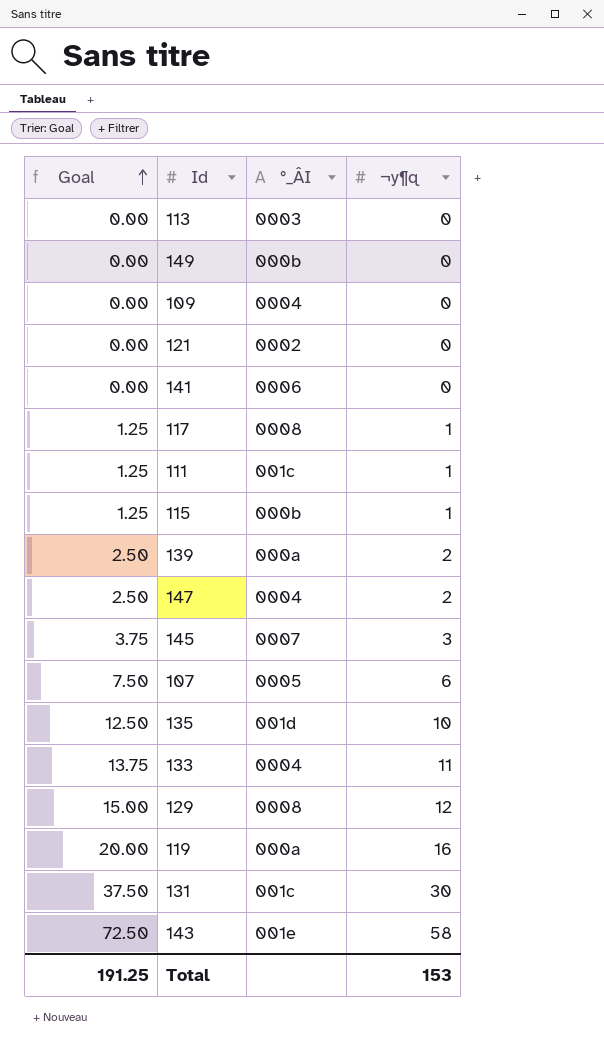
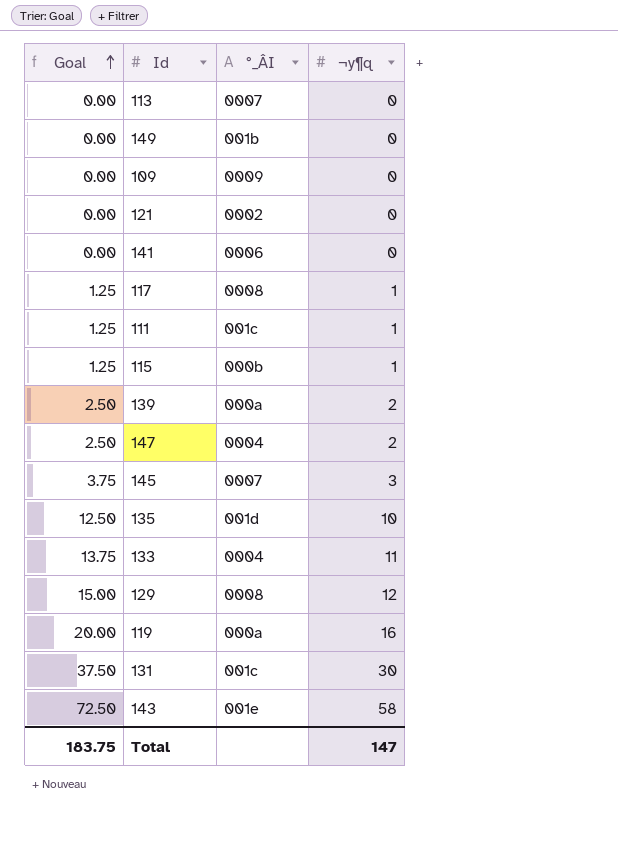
row 107: 7.50 | 0005 | 6 -> none
113 | °_ÂI: 0003 -> 0007
149 | °_ÂI: 000b -> 001b
109 | °_ÂI: 0004 -> 0009
Total | Goal: 191.25 -> 183.75
Total | ¬y¶q: 153 -> 147

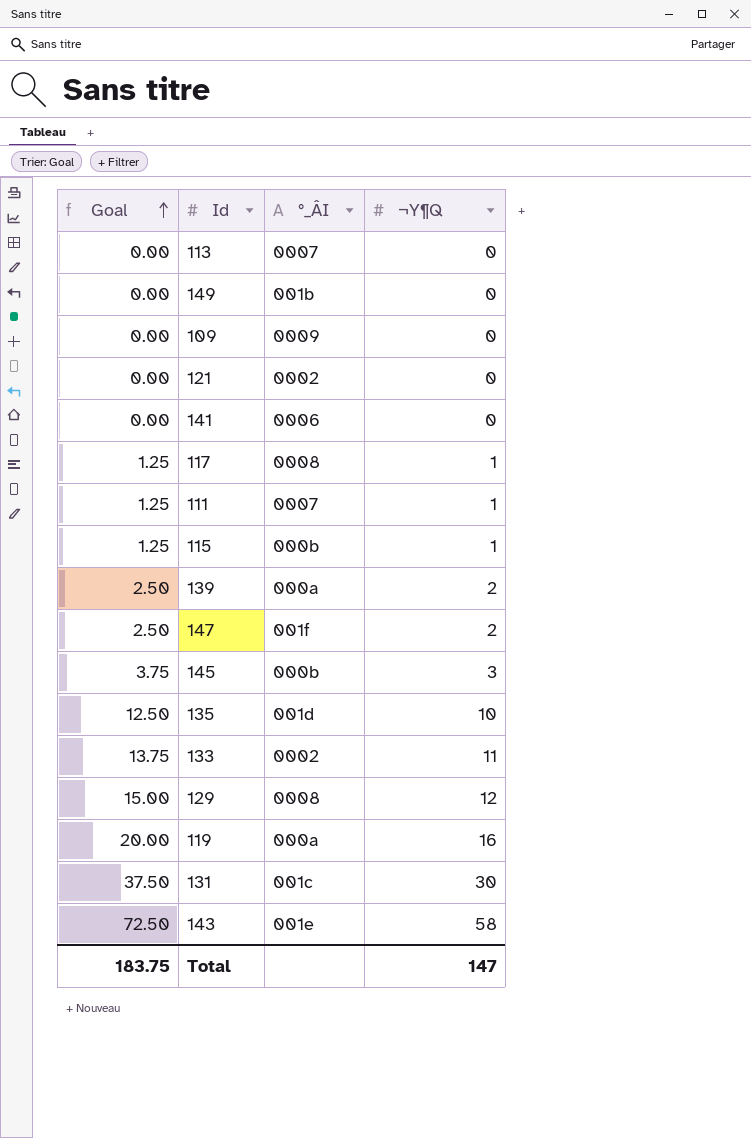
column name: ¬y¶q -> ¬Y¶Q
111 | °_ÂI: 001c -> 0007
147 | °_ÂI: 0004 -> 001f
145 | °_ÂI: 0007 -> 000b
133 | °_ÂI: 0004 -> 0002

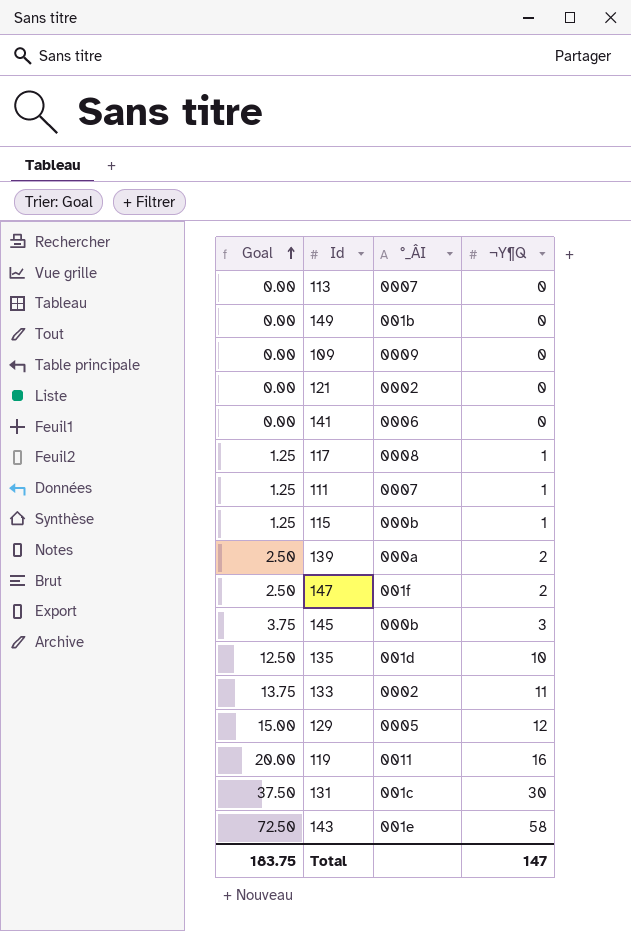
129 | °_ÂI: 0008 -> 0005
119 | °_ÂI: 000a -> 0011

